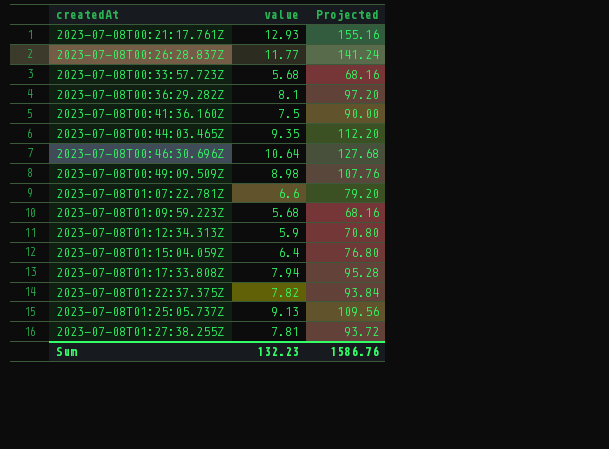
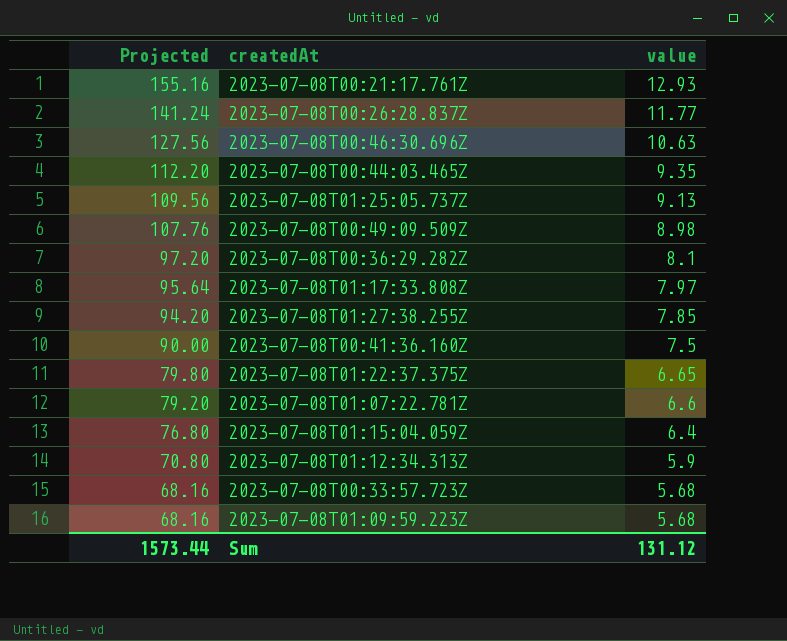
row order: createdAt ascending -> Projected descending
column Projected | position: 3 -> 1
2023-07-08T00:46:30.696Z | Projected: 127.68 -> 127.56
2023-07-08T00:46:30.696Z | value: 10.64 -> 10.63
2023-07-08T01:17:33.808Z | Projected: 95.28 -> 95.64
2023-07-08T01:17:33.808Z | value: 7.94 -> 7.97
2023-07-08T01:27:38.255Z | Projected: 93.72 -> 94.20
2023-07-08T01:27:38.255Z | value: 7.81 -> 7.85
2023-07-08T01:22:37.375Z | Projected: 93.84 -> 79.80
2023-07-08T01:22:37.375Z | value: 7.82 -> 6.65
Sum | Projected: 1586.76 -> 1573.44
Sum | value: 132.23 -> 131.12

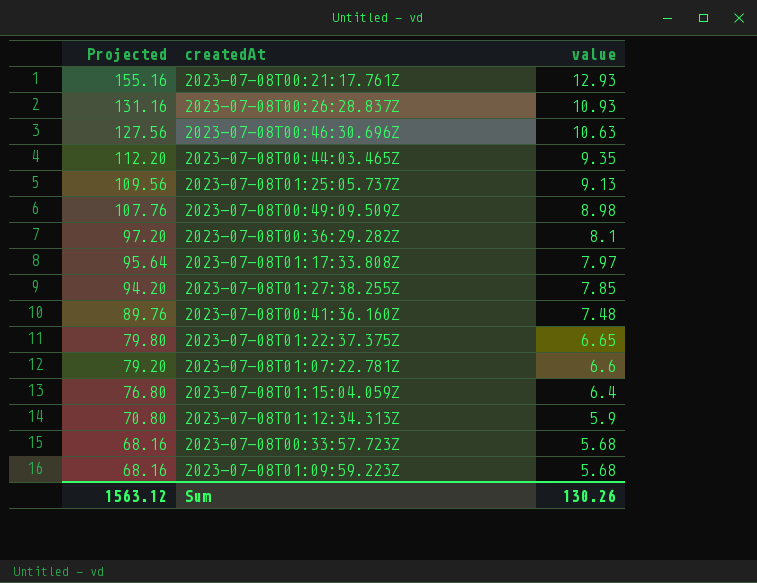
2023-07-08T00:26:28.837Z | Projected: 141.24 -> 131.16
2023-07-08T00:26:28.837Z | value: 11.77 -> 10.93
2023-07-08T00:41:36.160Z | Projected: 90.00 -> 89.76
2023-07-08T00:41:36.160Z | value: 7.5 -> 7.48
Sum | Projected: 1573.44 -> 1563.12
Sum | value: 131.12 -> 130.26

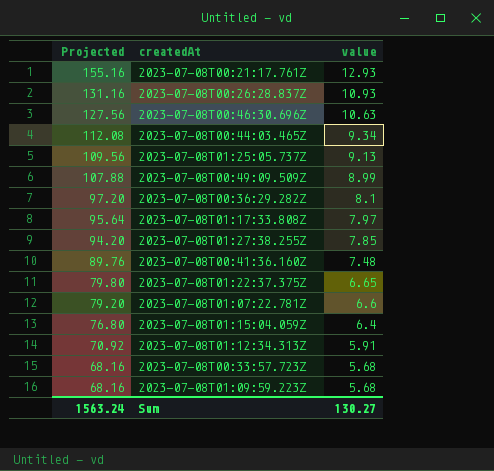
2023-07-08T00:44:03.465Z | Projected: 112.20 -> 112.08
2023-07-08T00:44:03.465Z | value: 9.35 -> 9.34
2023-07-08T00:49:09.509Z | Projected: 107.76 -> 107.88
2023-07-08T00:49:09.509Z | value: 8.98 -> 8.99
2023-07-08T01:12:34.313Z | Projected: 70.80 -> 70.92
2023-07-08T01:12:34.313Z | value: 5.9 -> 5.91
Sum | Projected: 1563.12 -> 1563.24
Sum | value: 130.26 -> 130.27

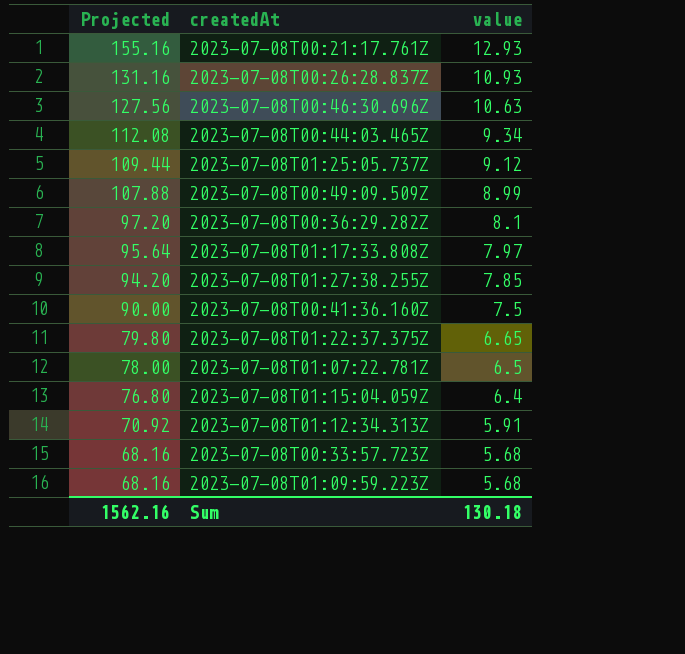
2023-07-08T01:25:05.737Z | Projected: 109.56 -> 109.44
2023-07-08T01:25:05.737Z | value: 9.13 -> 9.12
2023-07-08T00:41:36.160Z | Projected: 89.76 -> 90.00
2023-07-08T00:41:36.160Z | value: 7.48 -> 7.5
2023-07-08T01:07:22.781Z | Projected: 79.20 -> 78.00
2023-07-08T01:07:22.781Z | value: 6.6 -> 6.5
Sum | Projected: 1563.24 -> 1562.16
Sum | value: 130.27 -> 130.18

